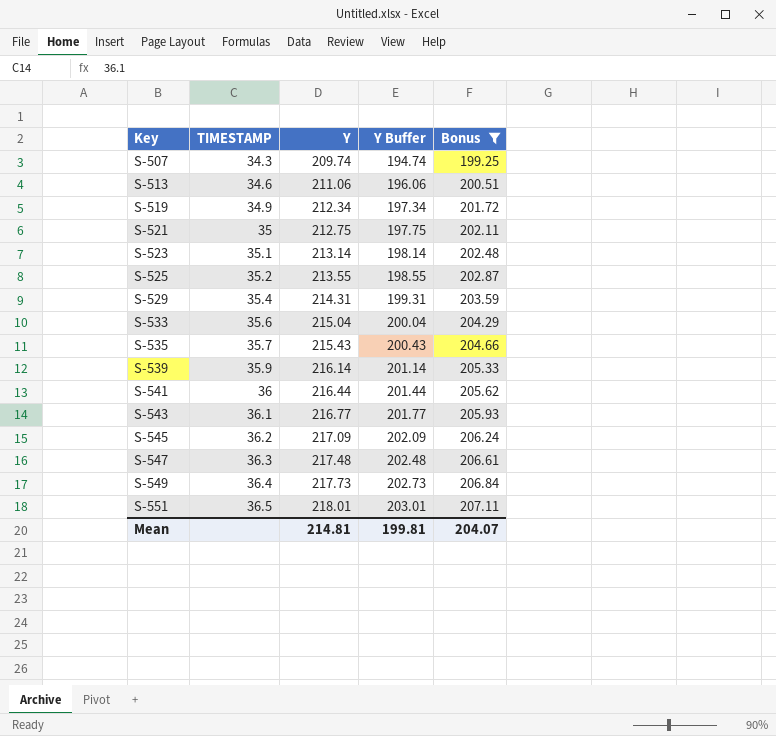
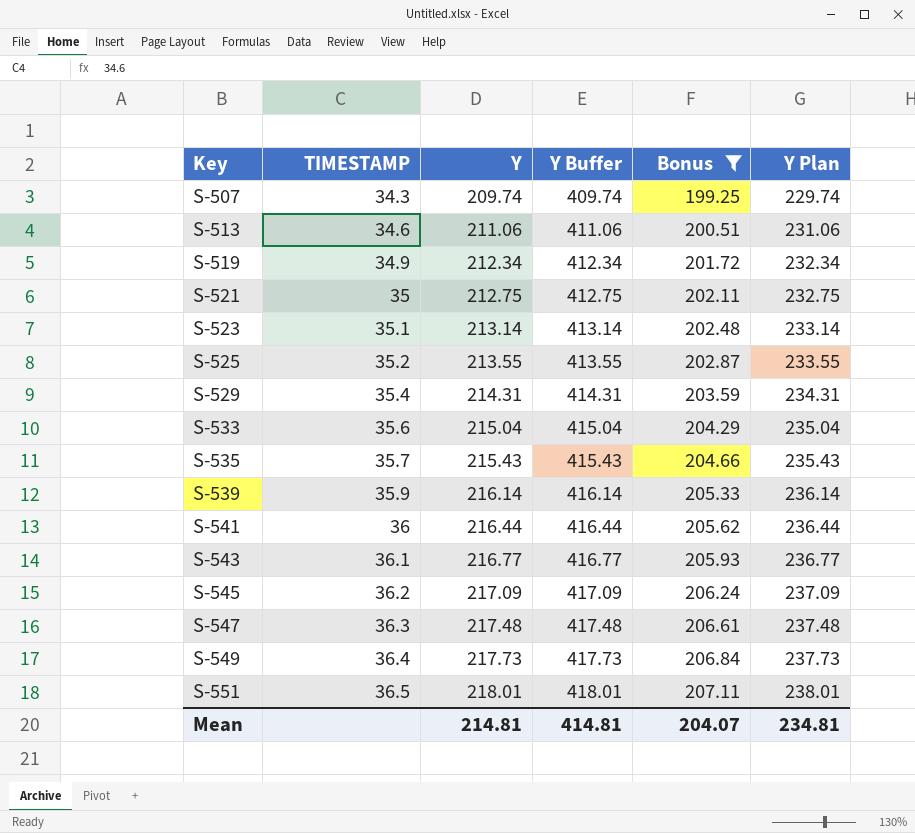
column Y Buffer | formula: [Y] - 15 -> [Y] + 200
column Y Plan | formula: none -> [Y] + 20
Mean | Y Buffer: 199.81 -> 414.81

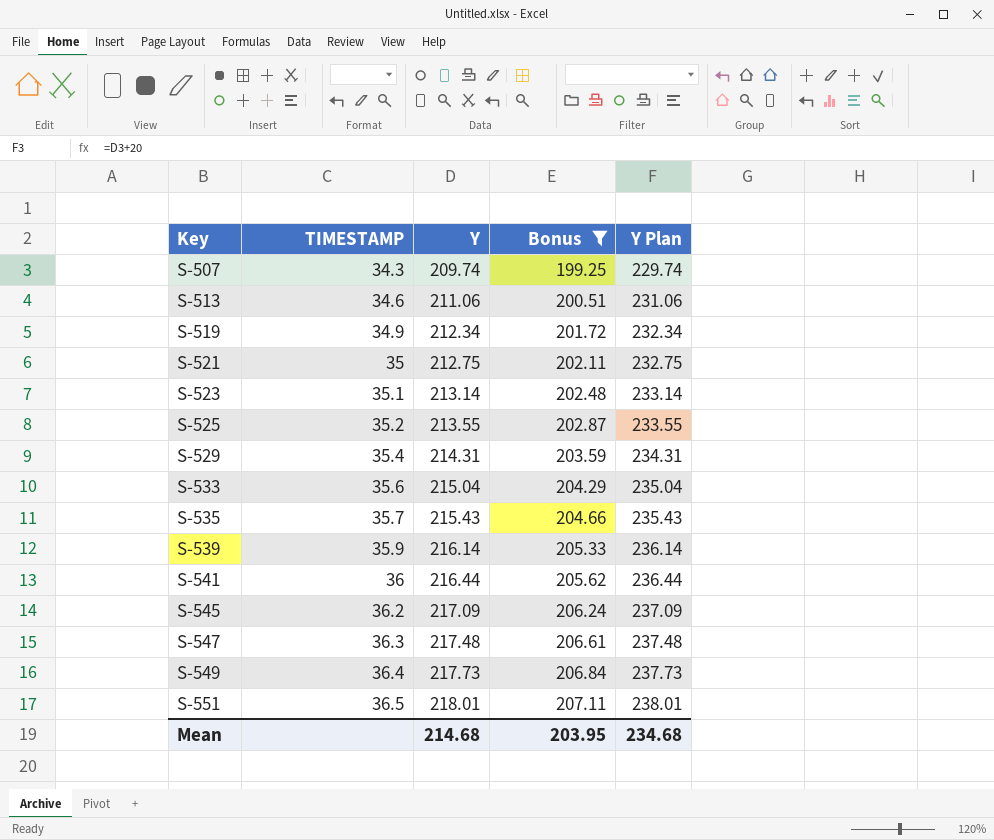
column Y Buffer | formula: [Y] + 200 -> none
row S-543: 36.1 | 216.77 | 416.77 | 205.93 | 236.77 -> none
Mean | Y: 214.81 -> 214.68
Mean | Bonus: 204.07 -> 203.95
Mean | Y Plan: 234.81 -> 234.68

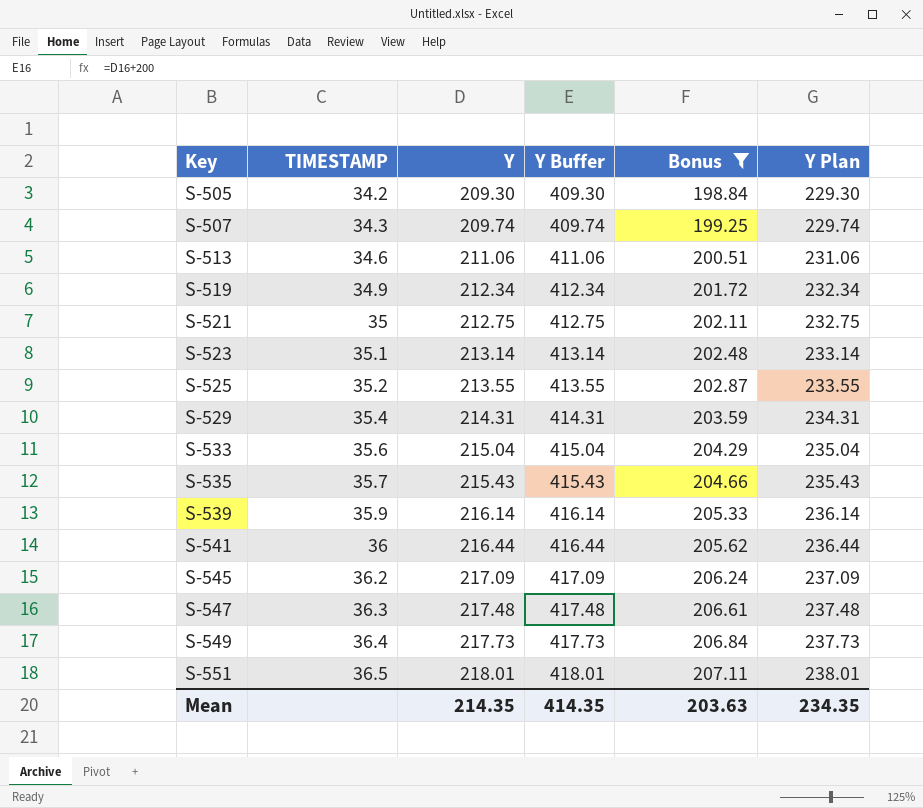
column Y Buffer | formula: none -> [Y] + 200
row S-505: none -> 34.2 | 209.30 | 409.30 | 198.84 | 229.30
Mean | Y: 214.68 -> 214.35
Mean | Bonus: 203.95 -> 203.63
Mean | Y Plan: 234.68 -> 234.35

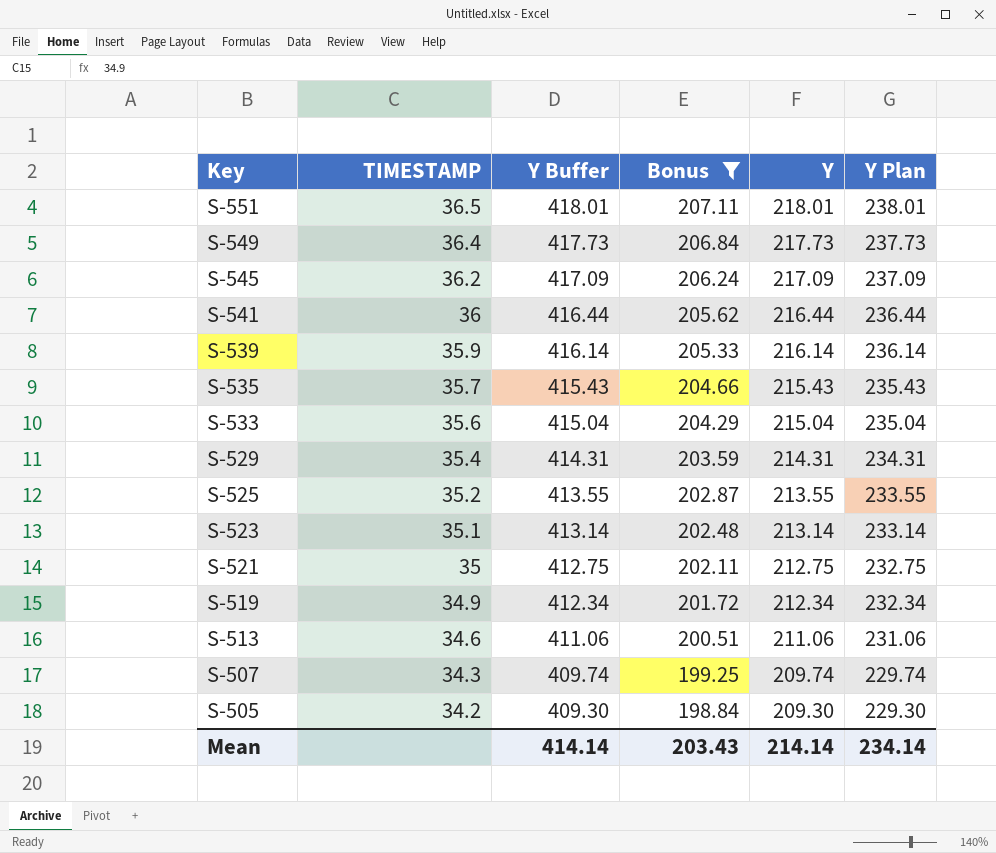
row order: Key ascending -> Key descending
column Y | position: 3 -> 5
row S-547: 36.3 | 217.48 | 417.48 | 206.61 | 237.48 -> none
Mean | Y Buffer: 414.35 -> 414.14
Mean | Bonus: 203.63 -> 203.43
Mean | Y: 214.35 -> 214.14
Mean | Y Plan: 234.35 -> 234.14

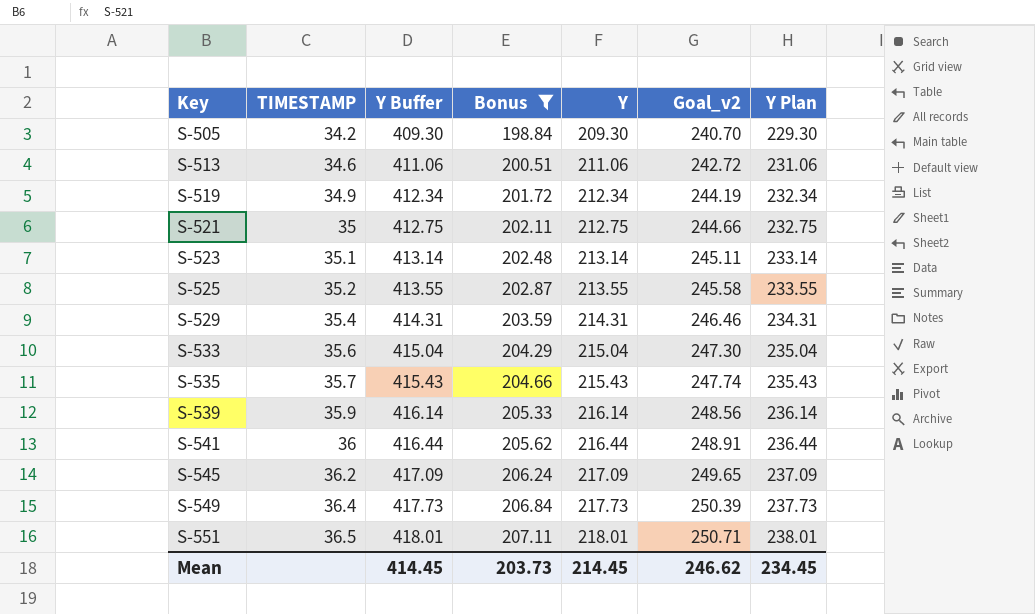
row order: Key descending -> Key ascending
column Goal_v2 | formula: none -> [Y] * 1.15
row S-507: 34.3 | 409.74 | 199.25 | 209.74 | 229.74 -> none
Mean | Y Buffer: 414.14 -> 414.45
Mean | Bonus: 203.43 -> 203.73
Mean | Y: 214.14 -> 214.45
Mean | Y Plan: 234.14 -> 234.45

